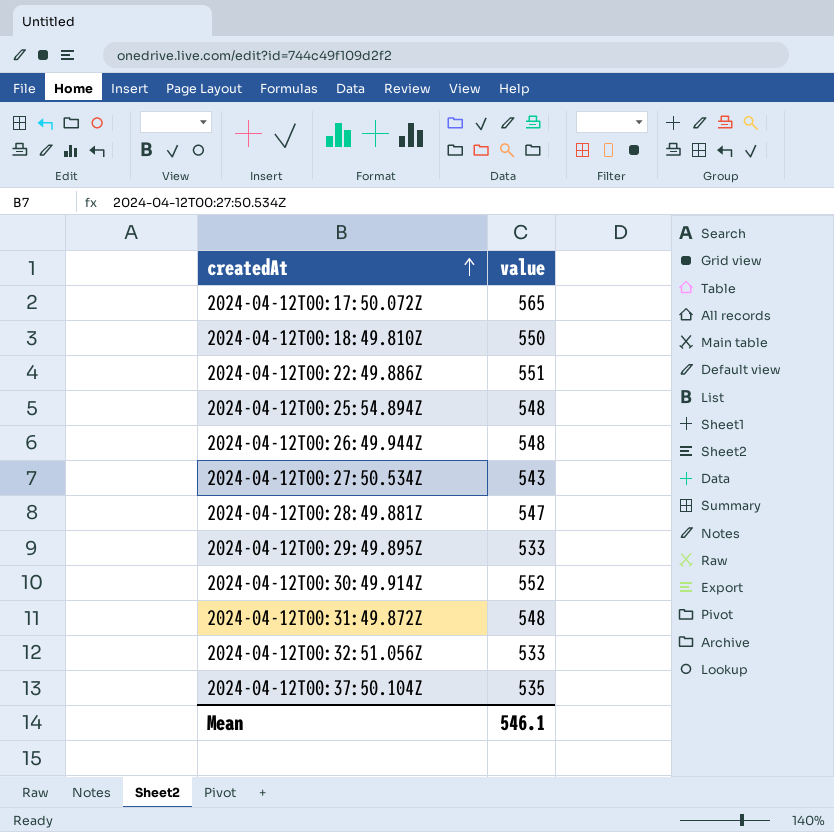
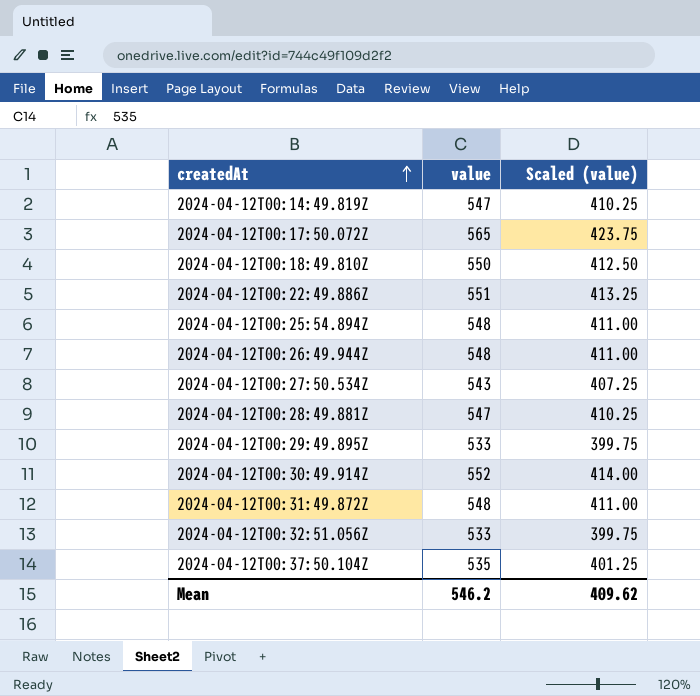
column Scaled (value) | formula: none -> [value] * 0.75
row 2024-04-12T00:14:49.819Z: none -> 547 | 410.25
Mean | value: 546.1 -> 546.2

